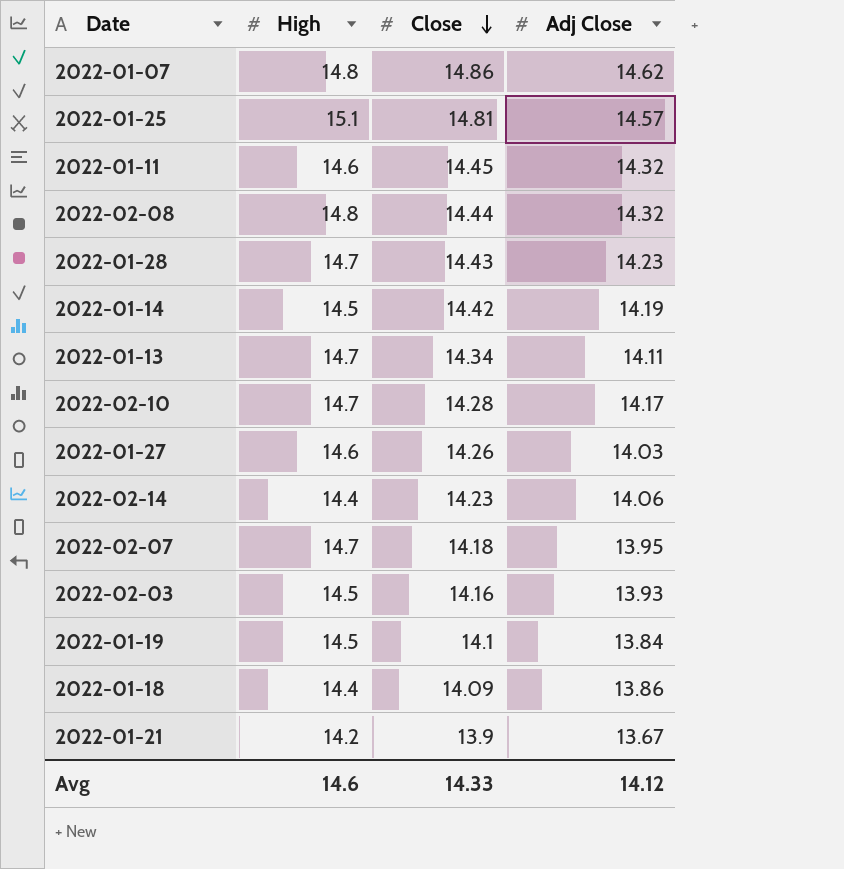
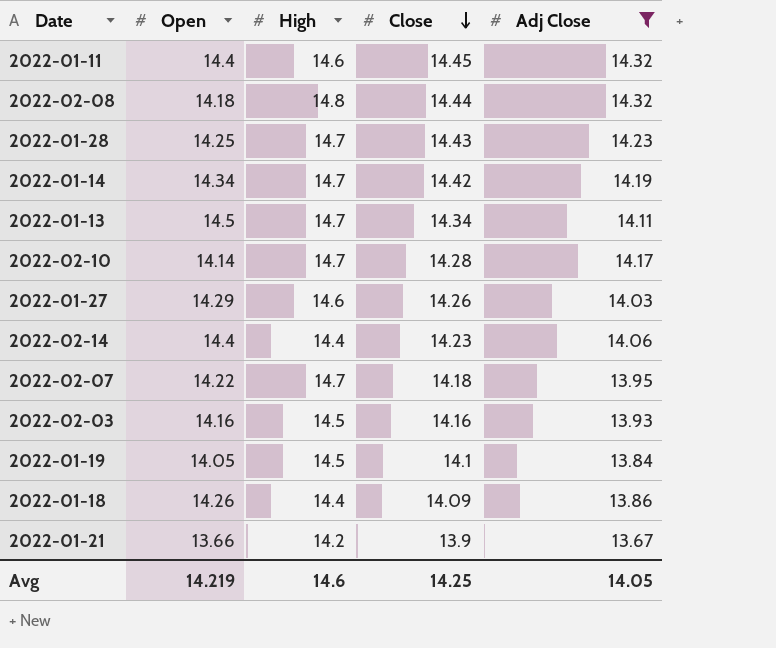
filter: none -> Adj Close <= 14.32
column Open | position: none -> 2
2022-01-14 | High: 14.5 -> 14.7
Avg | Close: 14.33 -> 14.25
Avg | Adj Close: 14.12 -> 14.05

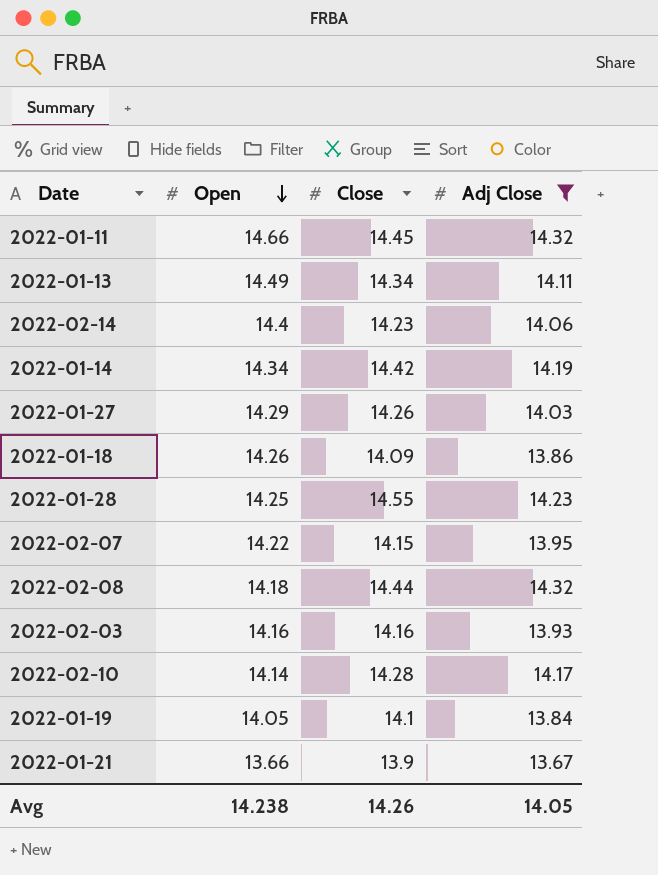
row order: Close descending -> Open descending
column High | position: 3 -> none
2022-01-11 | Open: 14.4 -> 14.66
2022-01-13 | Open: 14.5 -> 14.49
2022-01-28 | Close: 14.43 -> 14.55
2022-02-07 | Close: 14.18 -> 14.15
Avg | Open: 14.219 -> 14.238
Avg | Close: 14.25 -> 14.26

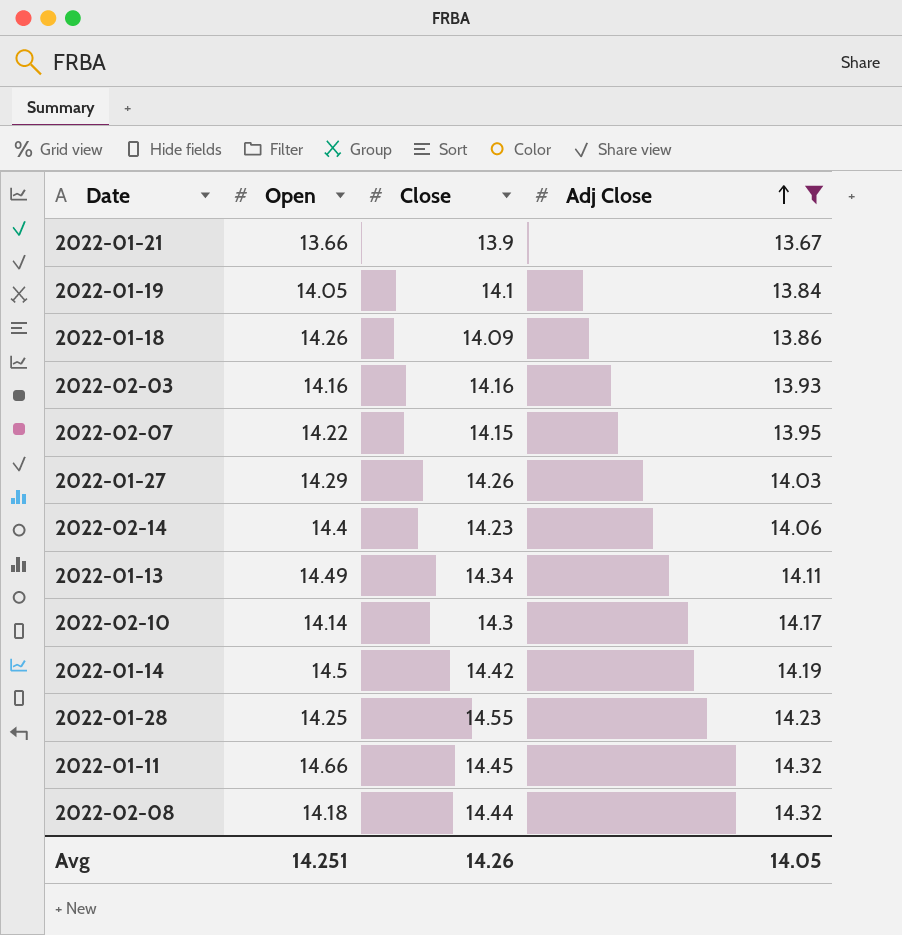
row order: Open descending -> Adj Close ascending
2022-02-10 | Close: 14.28 -> 14.3
2022-01-14 | Open: 14.34 -> 14.5
Avg | Open: 14.238 -> 14.251

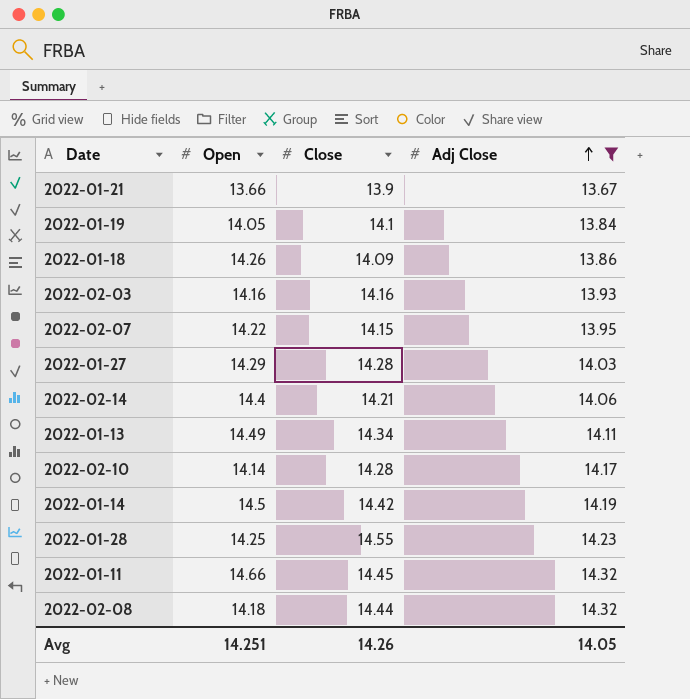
2022-01-27 | Close: 14.26 -> 14.28
2022-02-14 | Close: 14.23 -> 14.21
2022-02-10 | Close: 14.3 -> 14.28

